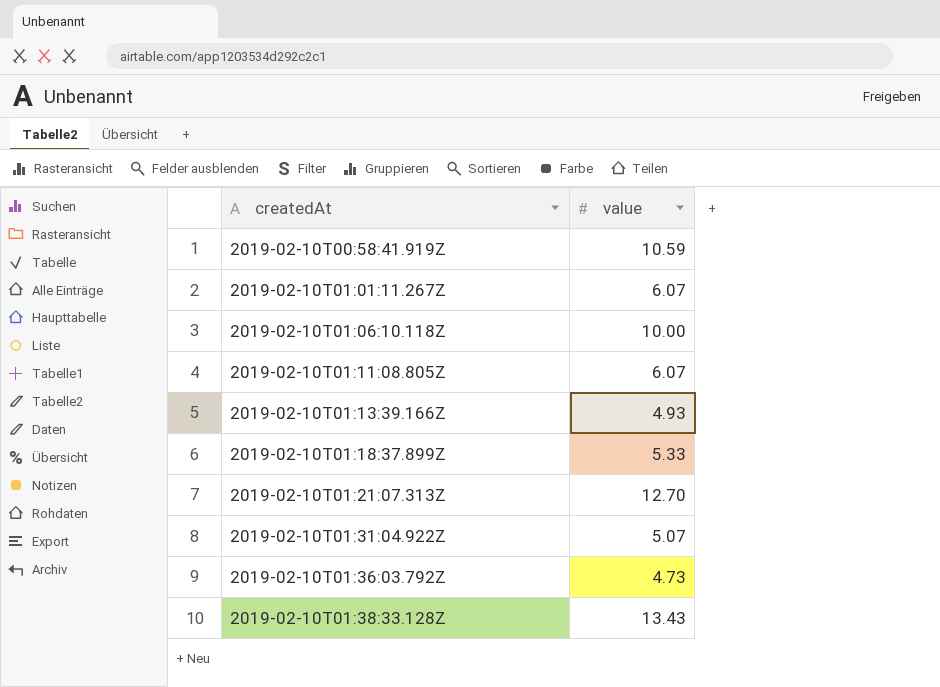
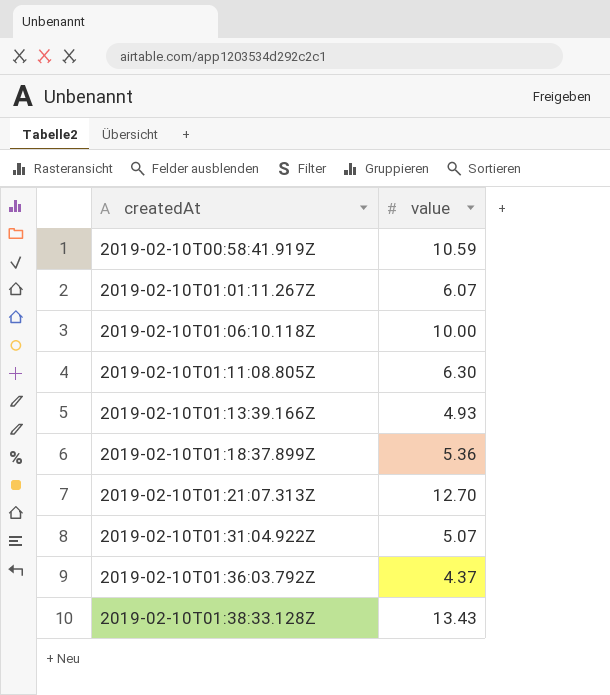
2019-02-10T01:11:08.805Z | value: 6.07 -> 6.30
2019-02-10T01:18:37.899Z | value: 5.33 -> 5.36
2019-02-10T01:36:03.792Z | value: 4.73 -> 4.37

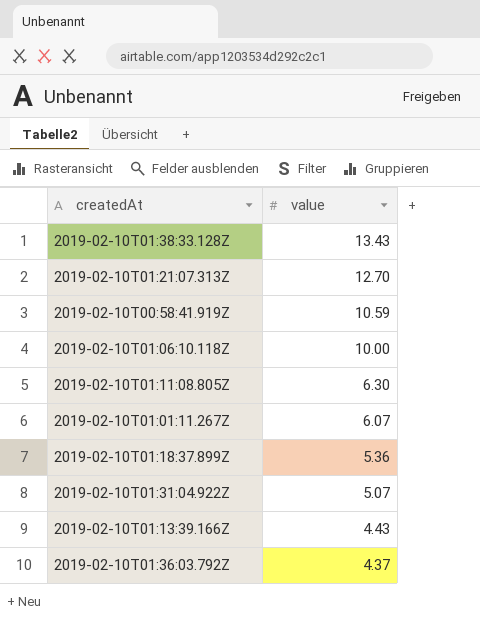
row order: createdAt ascending -> value descending
2019-02-10T01:13:39.166Z | value: 4.93 -> 4.43

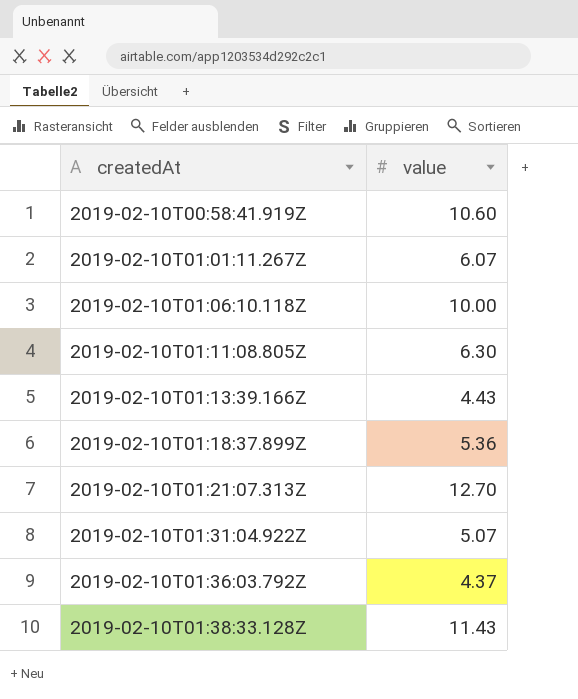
row order: value descending -> createdAt ascending
2019-02-10T00:58:41.919Z | value: 10.59 -> 10.60
2019-02-10T01:38:33.128Z | value: 13.43 -> 11.43

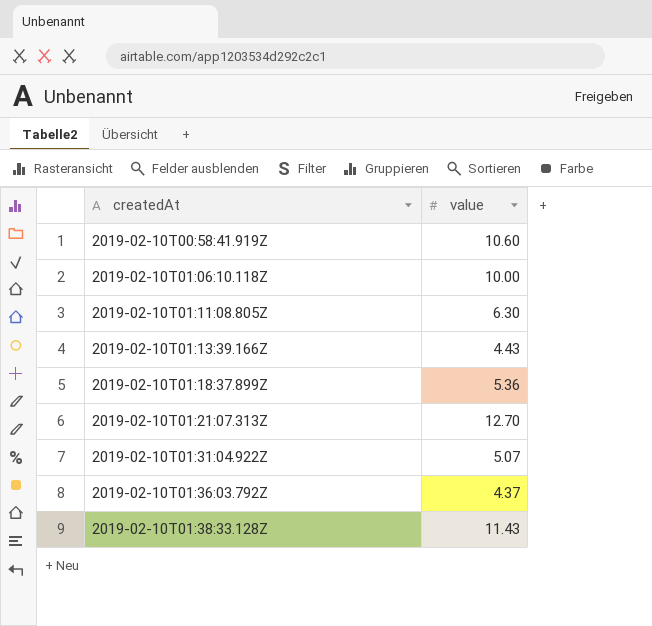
row 2019-02-10T01:01:11.267Z: 6.07 -> none

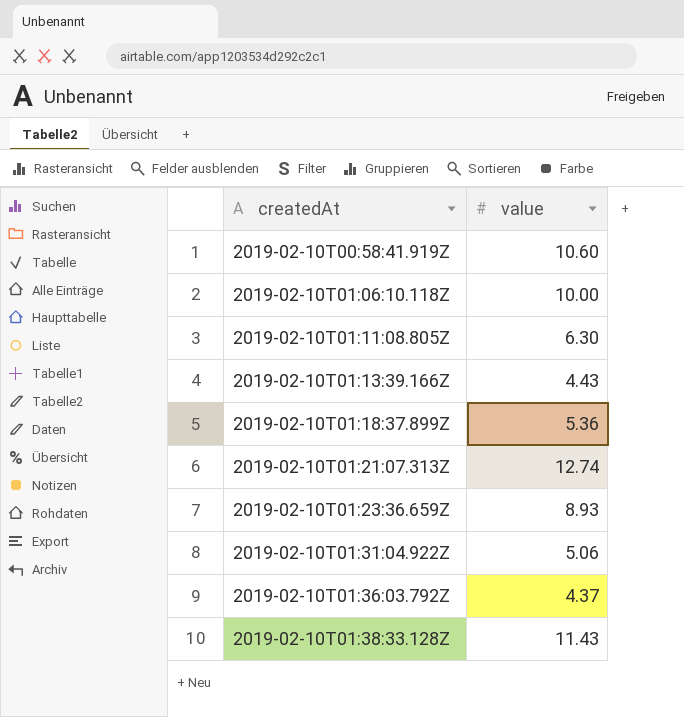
2019-02-10T01:21:07.313Z | value: 12.70 -> 12.74
row 2019-02-10T01:23:36.659Z: none -> 8.93
2019-02-10T01:31:04.922Z | value: 5.07 -> 5.06

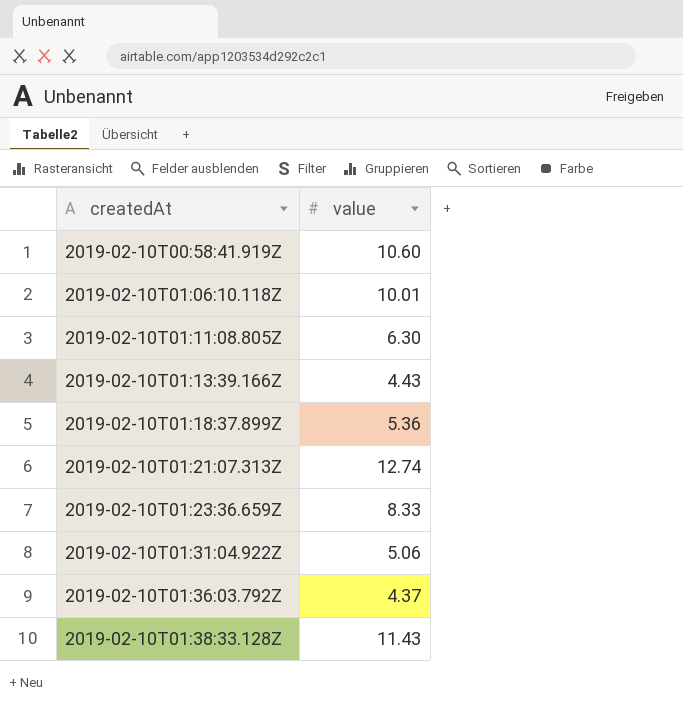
2019-02-10T01:06:10.118Z | value: 10.00 -> 10.01
2019-02-10T01:23:36.659Z | value: 8.93 -> 8.33

